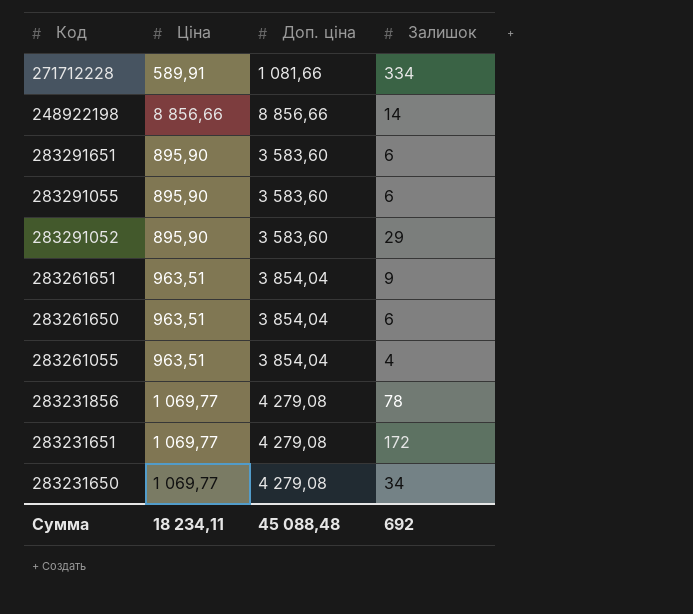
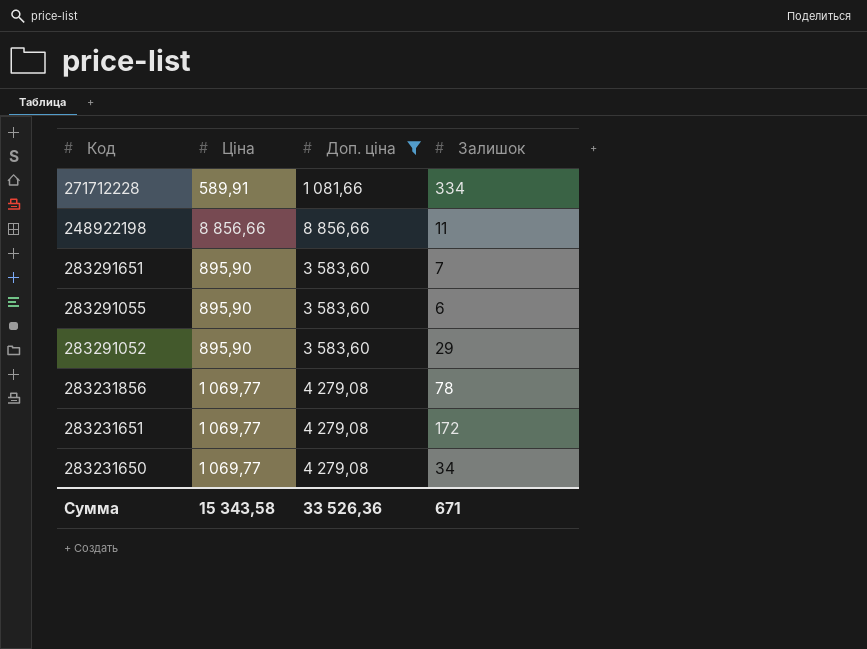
filter: none -> Доп. ціна != 3 854,04
248922198 | Залишок: 14 -> 11
283291651 | Залишок: 6 -> 7
Сумма | Ціна: 18 234,11 -> 15 343,58
Сумма | Доп. ціна: 45 088,48 -> 33 526,36
Сумма | Залишок: 692 -> 671

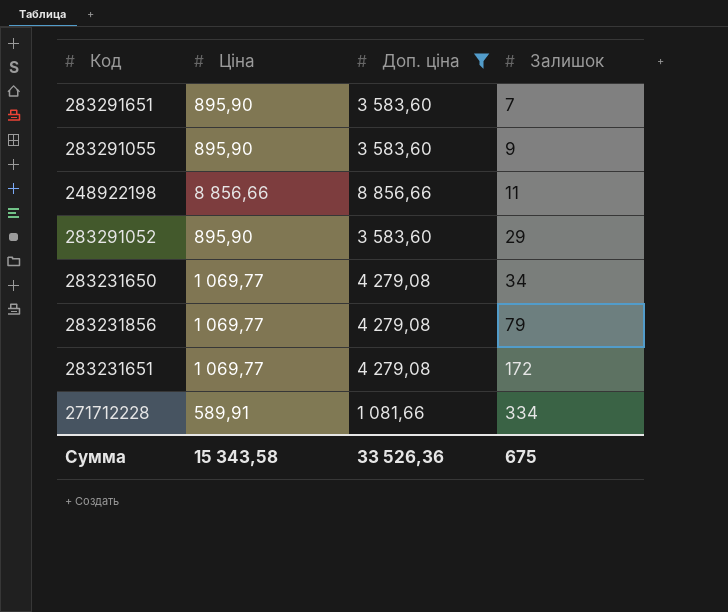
row order: none -> Залишок ascending
283291055 | Залишок: 6 -> 9
283231856 | Залишок: 78 -> 79
Сумма | Залишок: 671 -> 675

